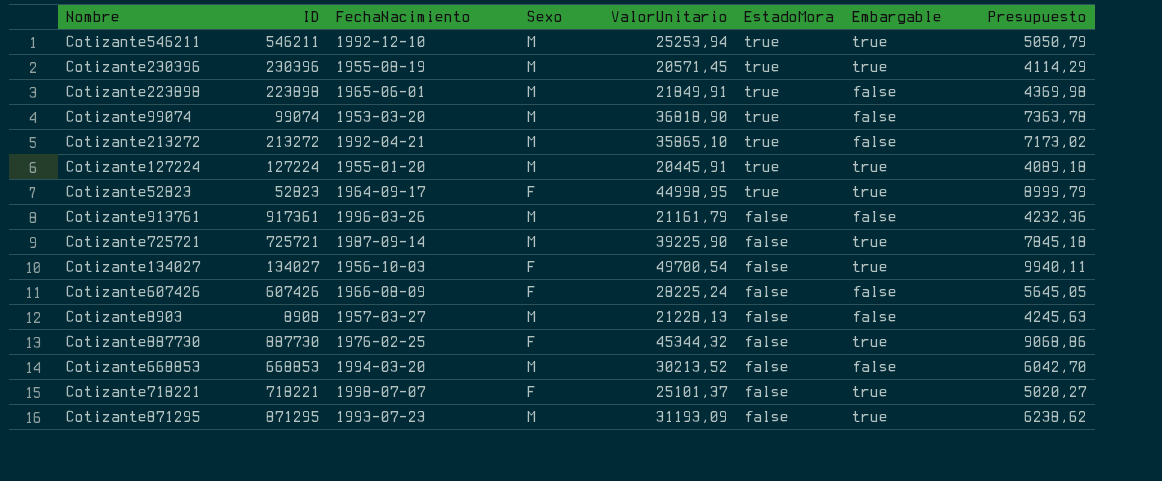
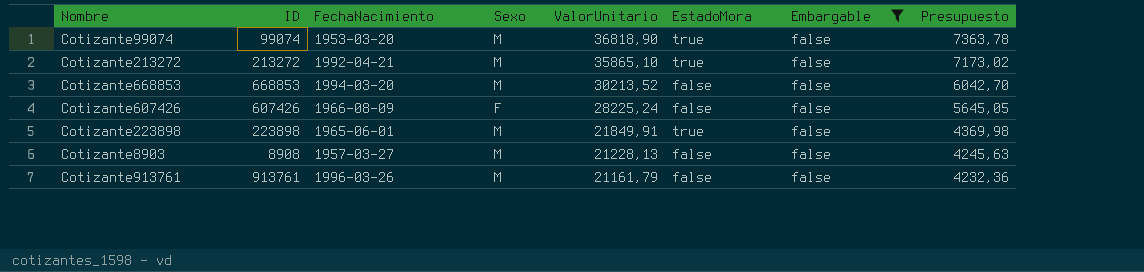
filter: none -> Embargable = false
row order: EstadoMora descending -> ValorUnitario descending
Cotizante913761 | ID: 917361 -> 913761

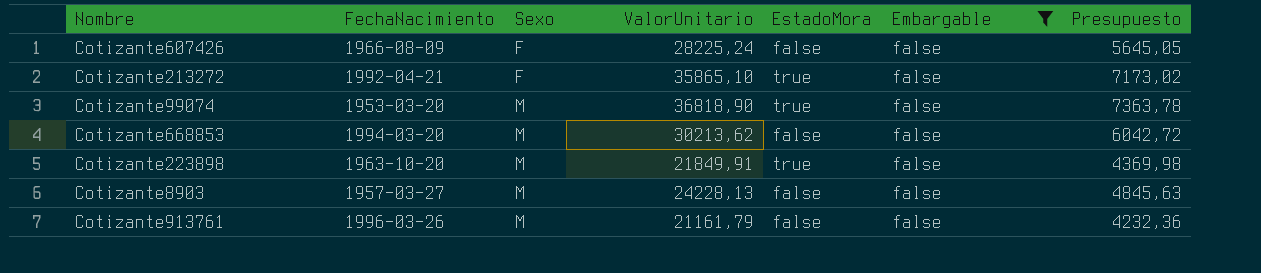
row order: ValorUnitario descending -> Sexo ascending
column ID | position: 2 -> none
Cotizante213272 | Sexo: M -> F
Cotizante668853 | ValorUnitario: 30213,52 -> 30213,62
Cotizante668853 | Presupuesto: 6042,70 -> 6042,72
Cotizante223898 | FechaNacimiento: 1965-06-01 -> 1963-10-20
Cotizante8903 | ValorUnitario: 21228,13 -> 24228,13
Cotizante8903 | Presupuesto: 4245,63 -> 4845,63

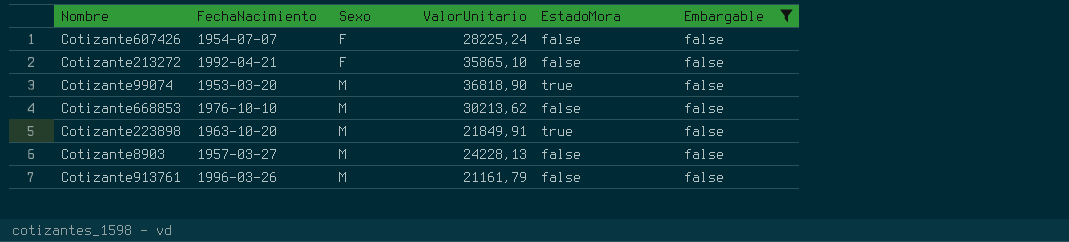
column Presupuesto | formula: [ValorUnitario] * 0,2 -> none
Cotizante607426 | FechaNacimiento: 1966-08-09 -> 1954-07-07
Cotizante213272 | EstadoMora: true -> false
Cotizante668853 | FechaNacimiento: 1994-03-20 -> 1976-10-10

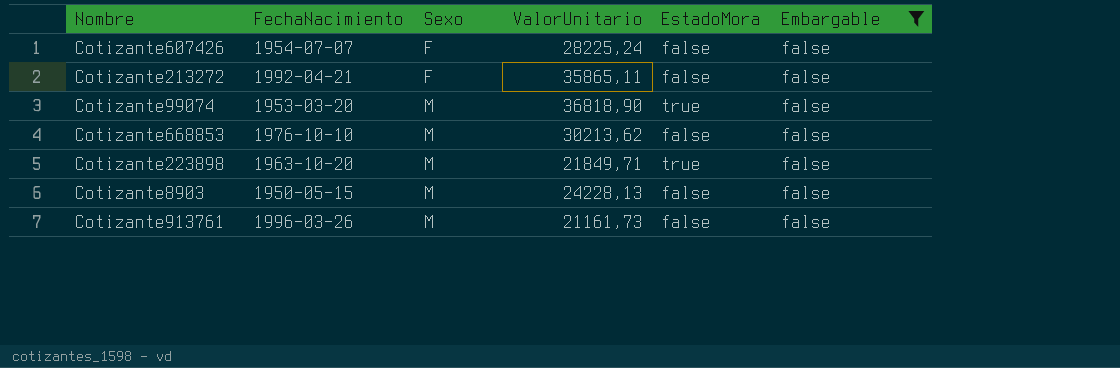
Cotizante213272 | ValorUnitario: 35865,10 -> 35865,11
Cotizante223898 | ValorUnitario: 21849,91 -> 21849,71
Cotizante8903 | FechaNacimiento: 1957-03-27 -> 1950-05-15
Cotizante913761 | ValorUnitario: 21161,79 -> 21161,73

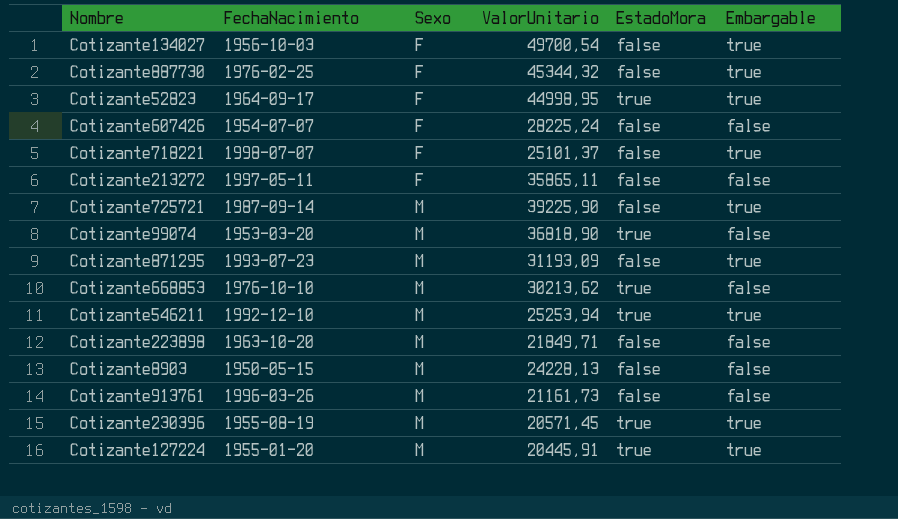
filter: Embargable = false -> none
Cotizante213272 | FechaNacimiento: 1992-04-21 -> 1997-05-11
Cotizante668853 | EstadoMora: false -> true
Cotizante223898 | EstadoMora: true -> false

